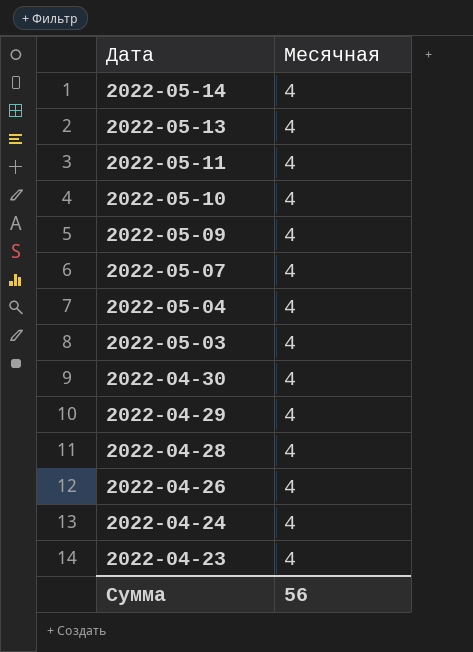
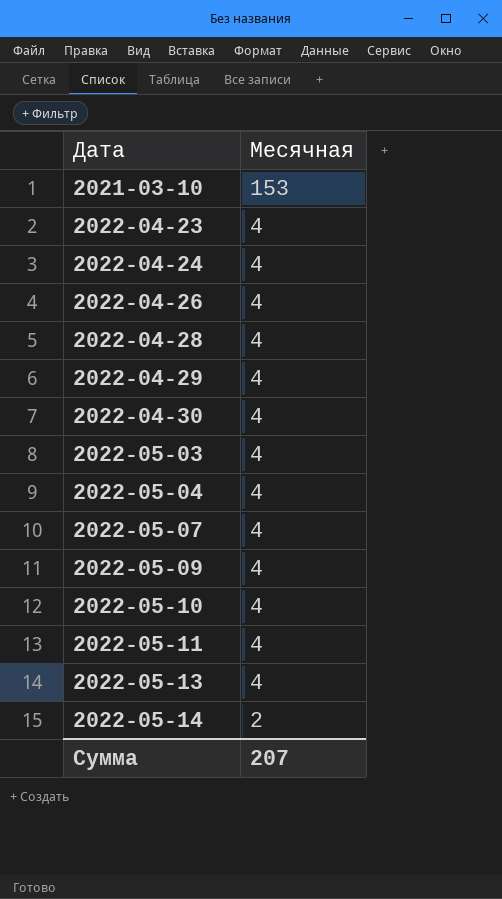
row order: Дата descending -> Дата ascending
row 2021-03-10: none -> 153
2022-05-14 | Месячная: 4 -> 2
Сумма | Месячная: 56 -> 207

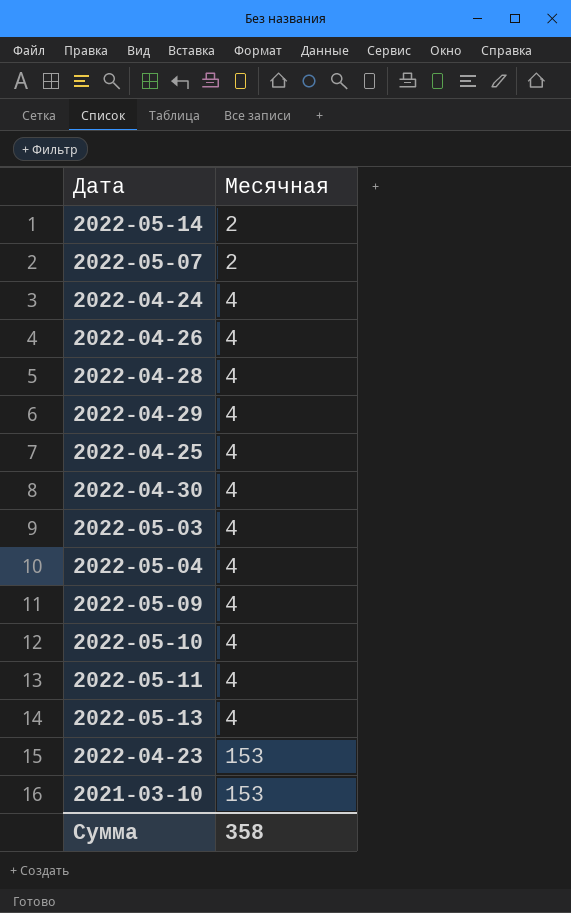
row order: Дата ascending -> Месячная ascending
2022-05-07 | Месячная: 4 -> 2
row 2022-04-25: none -> 4
2022-04-23 | Месячная: 4 -> 153
Сумма | Месячная: 207 -> 358

